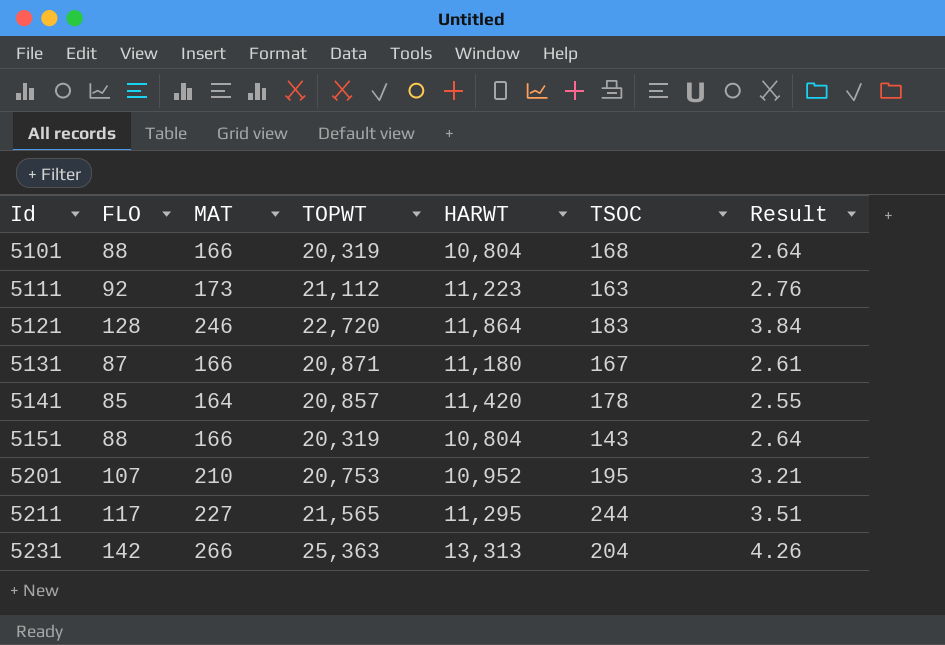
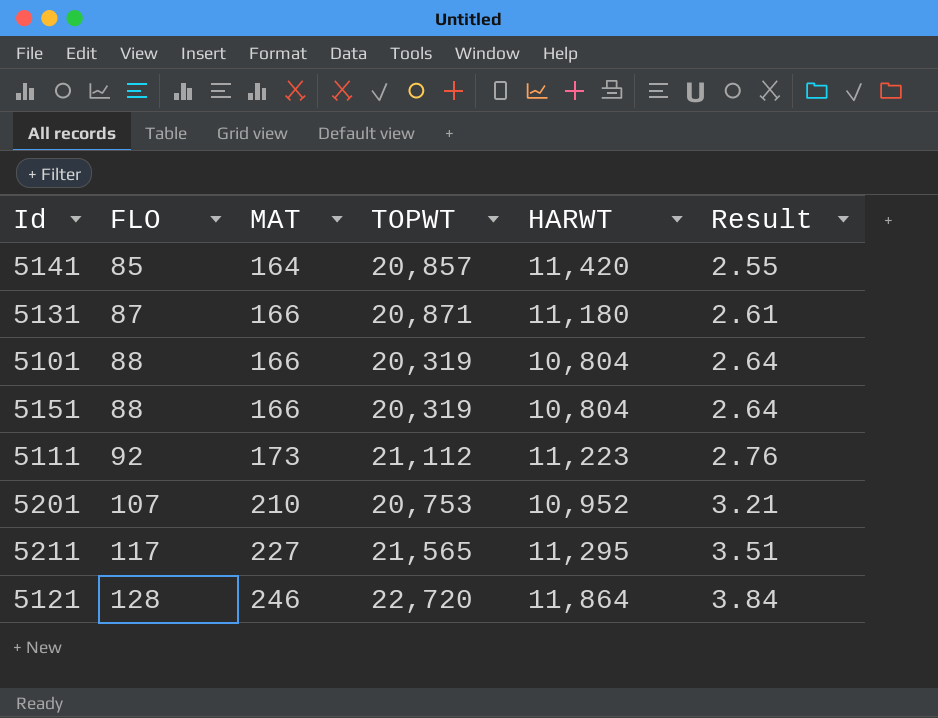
row order: Id ascending -> FLO ascending
column TSOC | position: 6 -> none
row 5231: 142 | 266 | 25,363 | 13,313 | 204 | 4.26 -> none

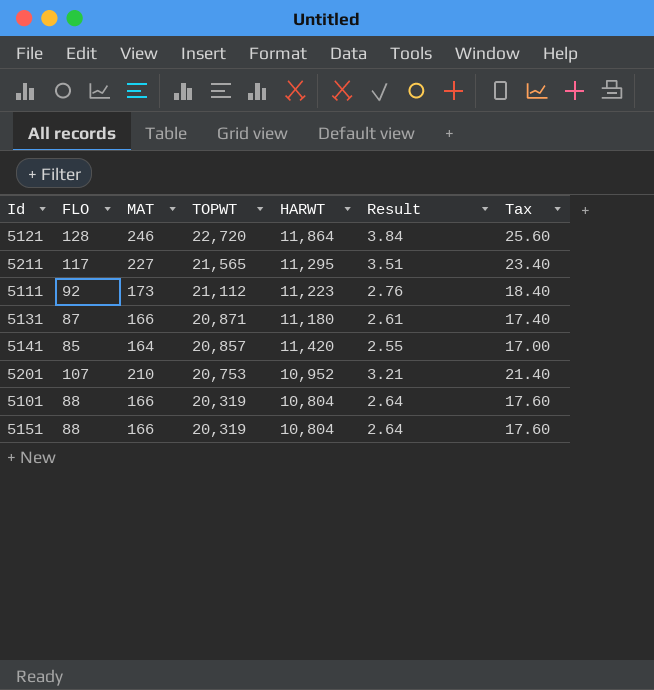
row order: FLO ascending -> TOPWT descending
column Tax | formula: none -> [FLO] * 0.2

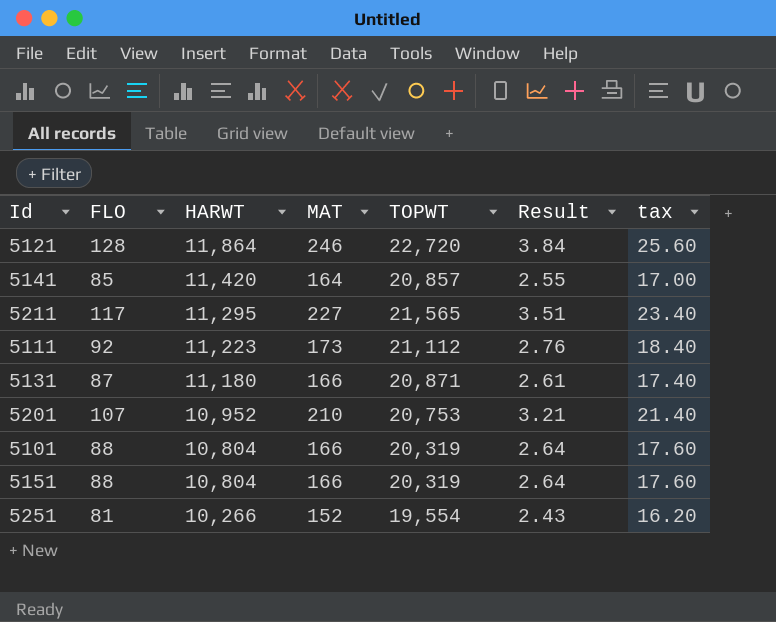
row order: TOPWT descending -> HARWT descending
column HARWT | position: 5 -> 3
column name: Tax -> tax
row 5251: none -> 81 | 10,266 | 152 | 19,554 | 2.43 | 16.20

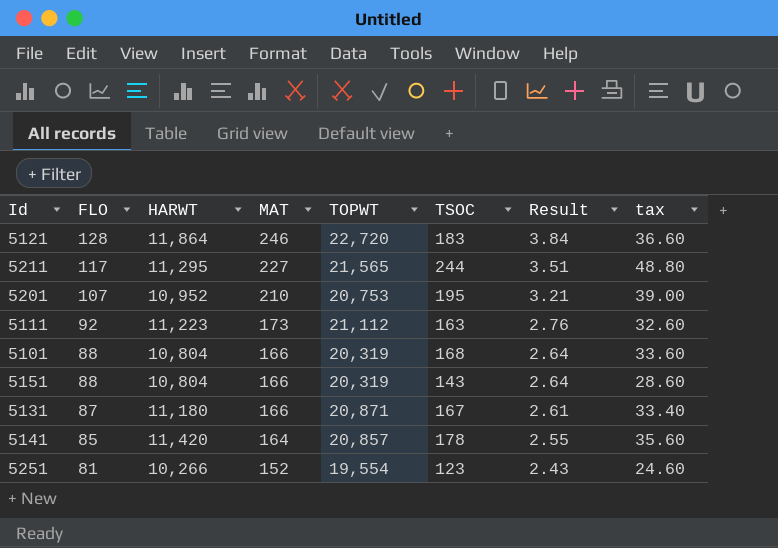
row order: HARWT descending -> FLO descending
column TSOC | position: none -> 6
column tax | formula: [FLO] * 0.2 -> [TSOC] * 0.2

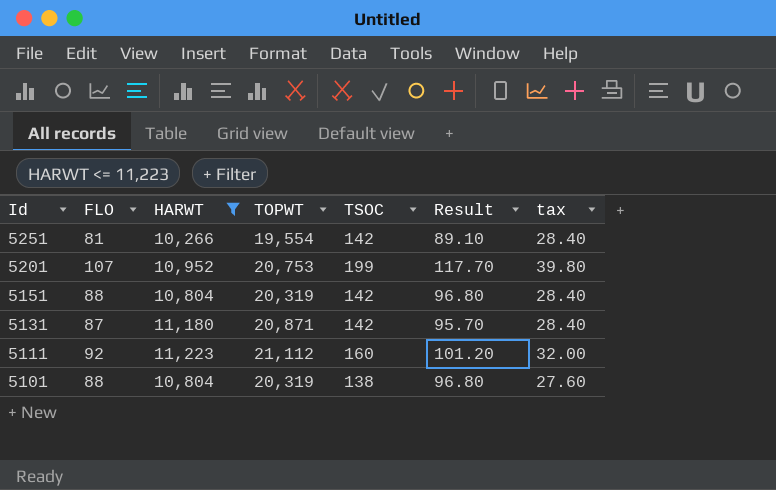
filter: none -> HARWT <= 11,223
row order: FLO descending -> Id descending
column MAT | position: 4 -> none
column Result | formula: [FLO] * 0.03 -> [FLO] * 1.1
5251 | TSOC: 123 -> 142
5251 | tax: 24.60 -> 28.40
5201 | TSOC: 195 -> 199
5201 | tax: 39.00 -> 39.80
5151 | TSOC: 143 -> 142
5151 | tax: 28.60 -> 28.40
5131 | TSOC: 167 -> 142
5131 | tax: 33.40 -> 28.40
5111 | TSOC: 163 -> 160
5111 | tax: 32.60 -> 32.00
5101 | TSOC: 168 -> 138
5101 | tax: 33.60 -> 27.60

